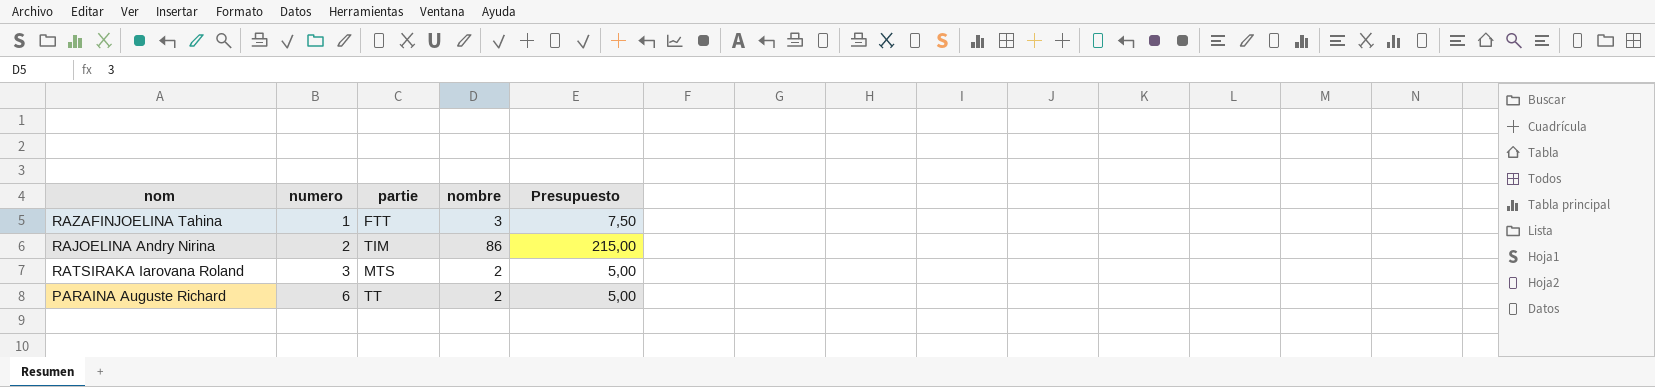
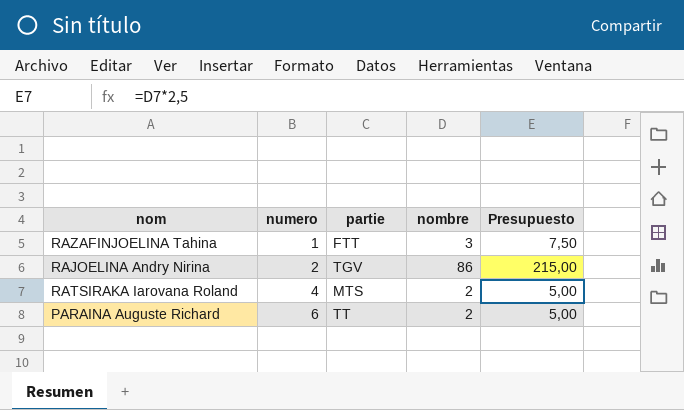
RAJOELINA Andry Nirina | partie: TIM -> TGV
RATSIRAKA Iarovana Roland | numero: 3 -> 4

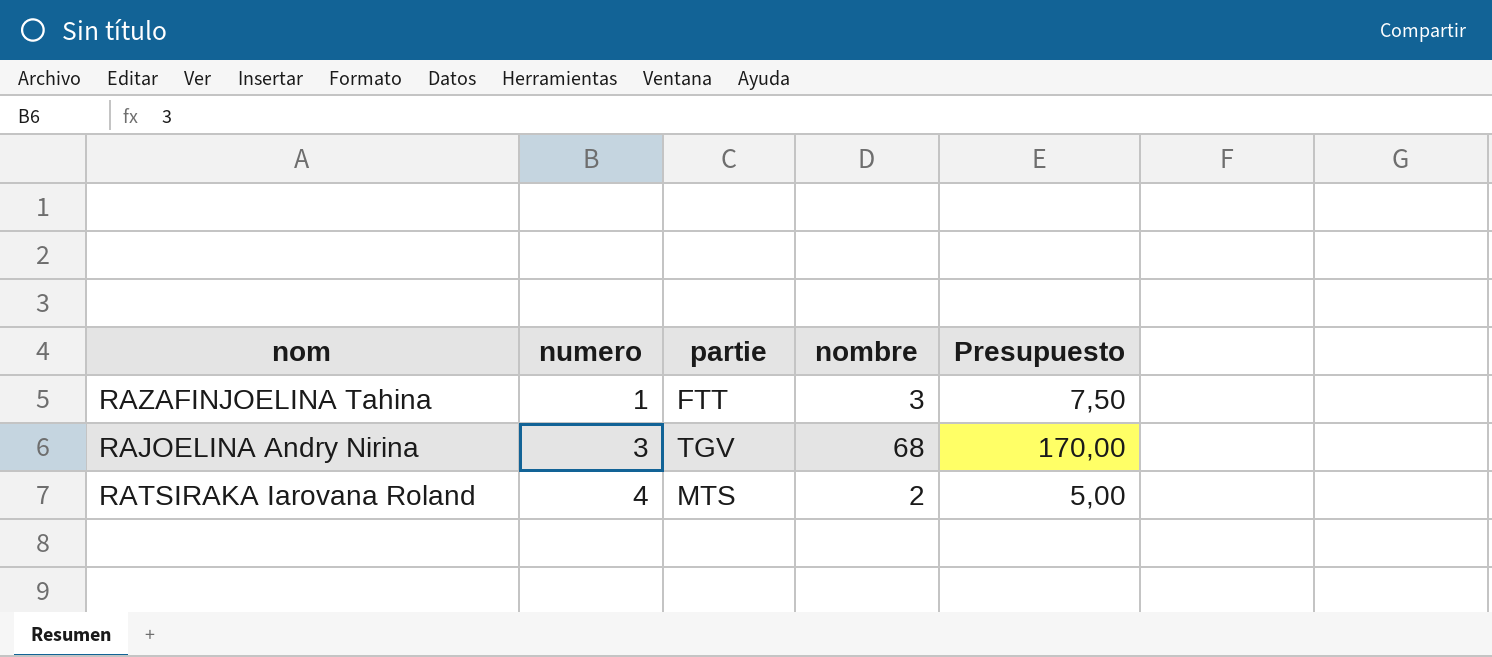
row PARAINA Auguste Richard: 6 | TT | 2 | 5,00 -> none
RAJOELINA Andry Nirina | numero: 2 -> 3
RAJOELINA Andry Nirina | nombre: 86 -> 68
RAJOELINA Andry Nirina | Presupuesto: 215,00 -> 170,00

